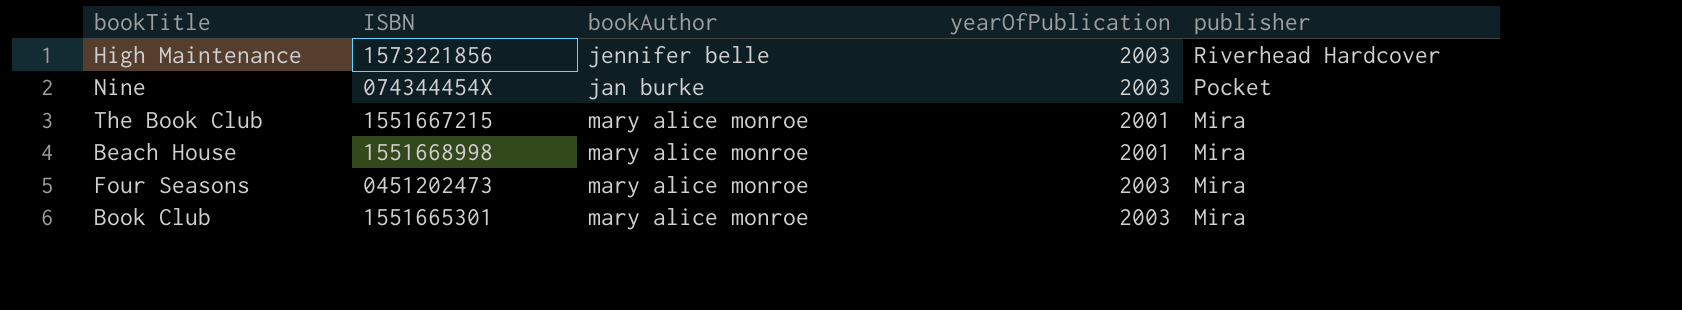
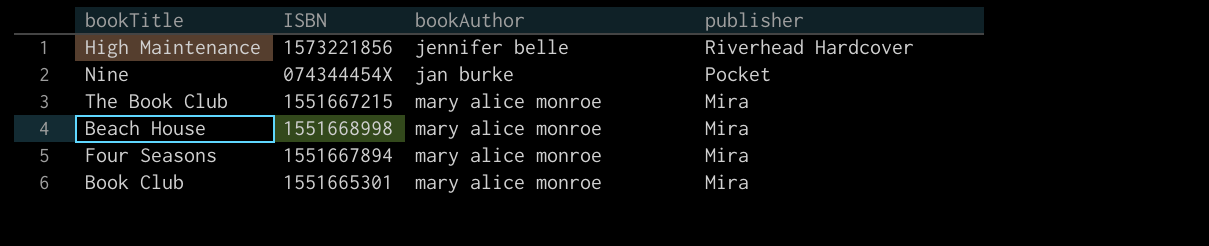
column yearOfPublication | position: 4 -> none
Four Seasons | ISBN: 0451202473 -> 1551667894

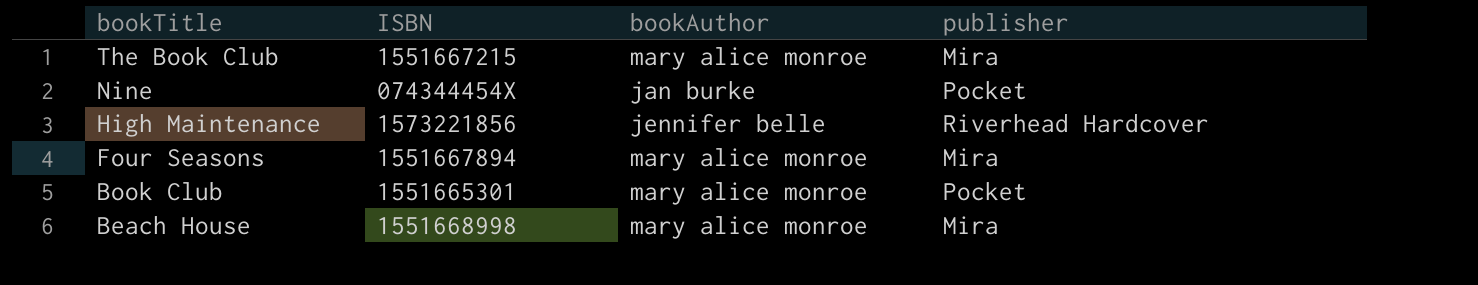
row order: publisher descending -> bookTitle descending
Book Club | publisher: Mira -> Pocket

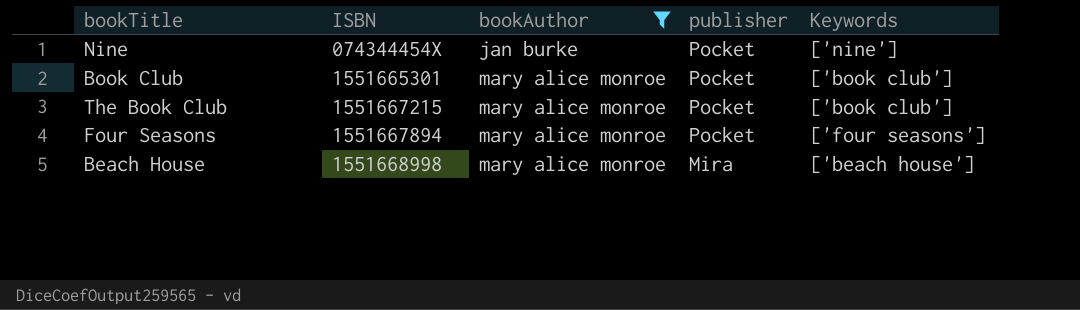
filter: none -> bookAuthor != jennifer belle
row order: bookTitle descending -> ISBN ascending
column Keywords | position: none -> 5
The Book Club | publisher: Mira -> Pocket
Four Seasons | publisher: Mira -> Pocket

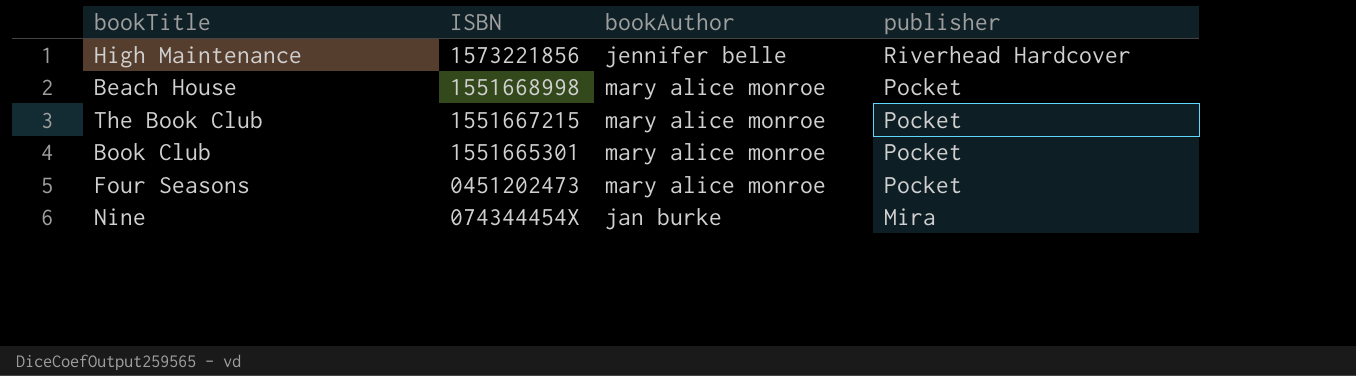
filter: bookAuthor != jennifer belle -> none
row order: ISBN ascending -> ISBN descending
column Keywords | position: 5 -> none
Beach House | publisher: Mira -> Pocket
Four Seasons | ISBN: 1551667894 -> 0451202473
Nine | publisher: Pocket -> Mira

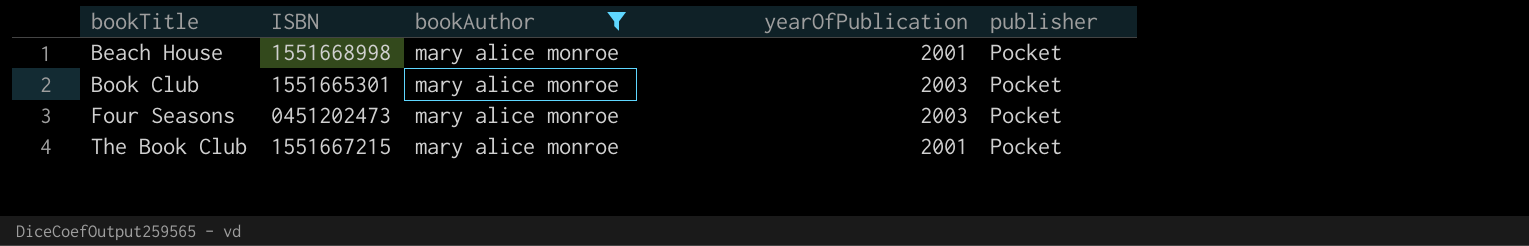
filter: none -> bookAuthor = mary alice monroe
row order: ISBN descending -> bookTitle ascending
column yearOfPublication | position: none -> 4

